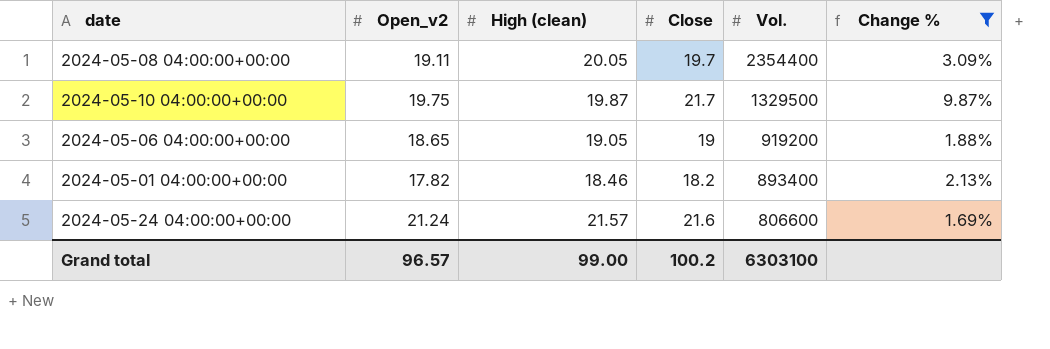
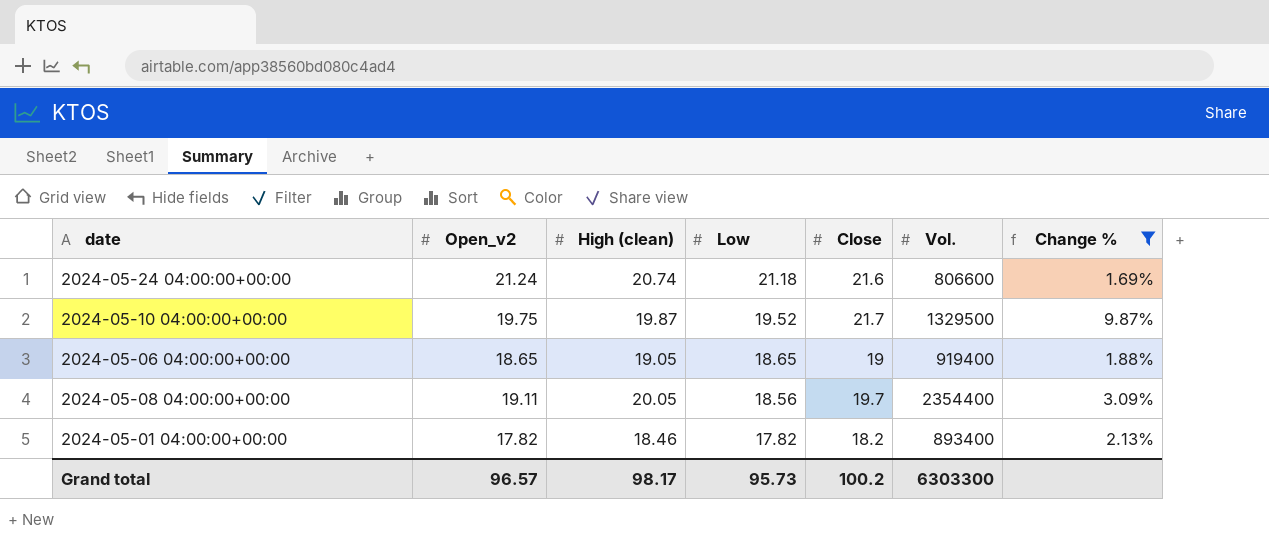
row order: Vol. descending -> Low descending
column Low | position: none -> 4
2024-05-24 04:00:00+00:00 | High (clean): 21.57 -> 20.74
2024-05-06 04:00:00+00:00 | Vol.: 919200 -> 919400
Grand total | High (clean): 99.00 -> 98.17
Grand total | Vol.: 6303100 -> 6303300

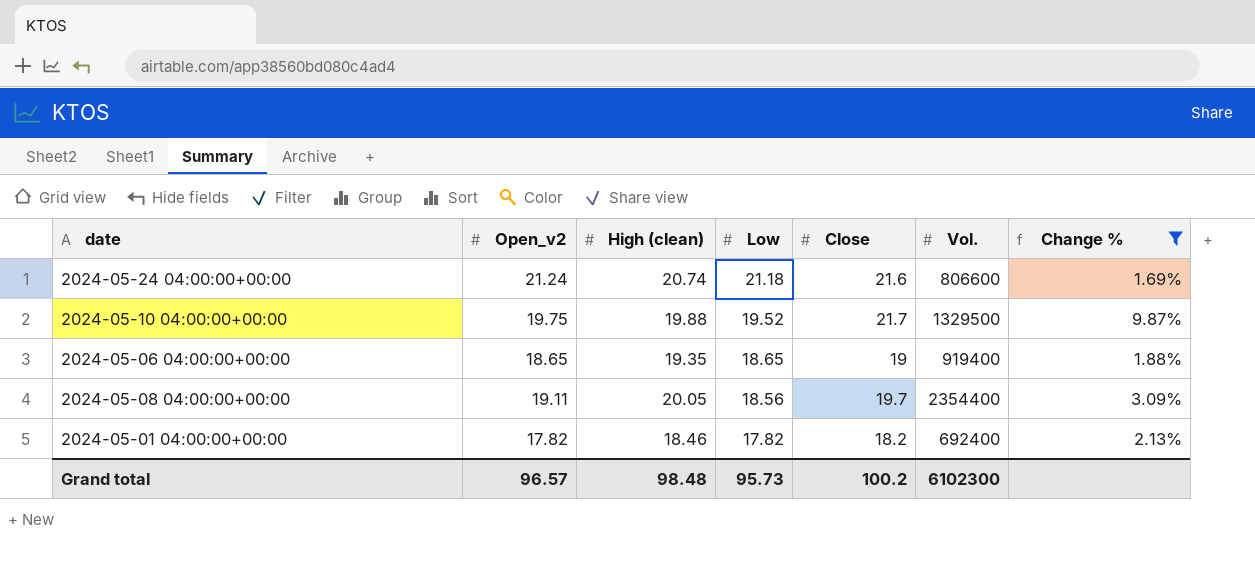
2024-05-10 04:00:00+00:00 | High (clean): 19.87 -> 19.88
2024-05-06 04:00:00+00:00 | High (clean): 19.05 -> 19.35
2024-05-01 04:00:00+00:00 | Vol.: 893400 -> 692400
Grand total | High (clean): 98.17 -> 98.48
Grand total | Vol.: 6303300 -> 6102300

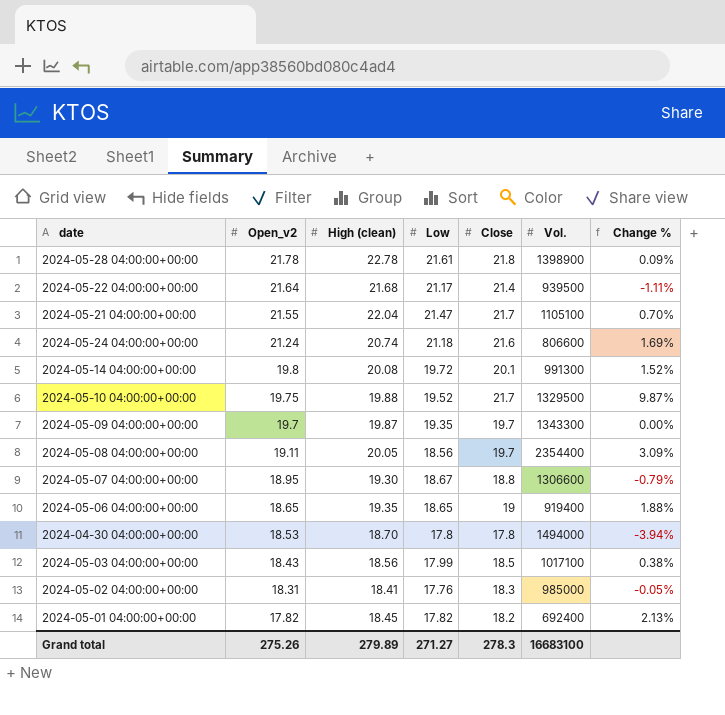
filter: Change % >= 1.69% -> none
row order: Low descending -> Open_v2 descending
2024-05-01 04:00:00+00:00 | High (clean): 18.46 -> 18.45
Grand total | Open_v2: 96.57 -> 275.26
Grand total | High (clean): 98.48 -> 279.89
Grand total | Low: 95.73 -> 271.27
Grand total | Close: 100.2 -> 278.3
Grand total | Vol.: 6102300 -> 16683100

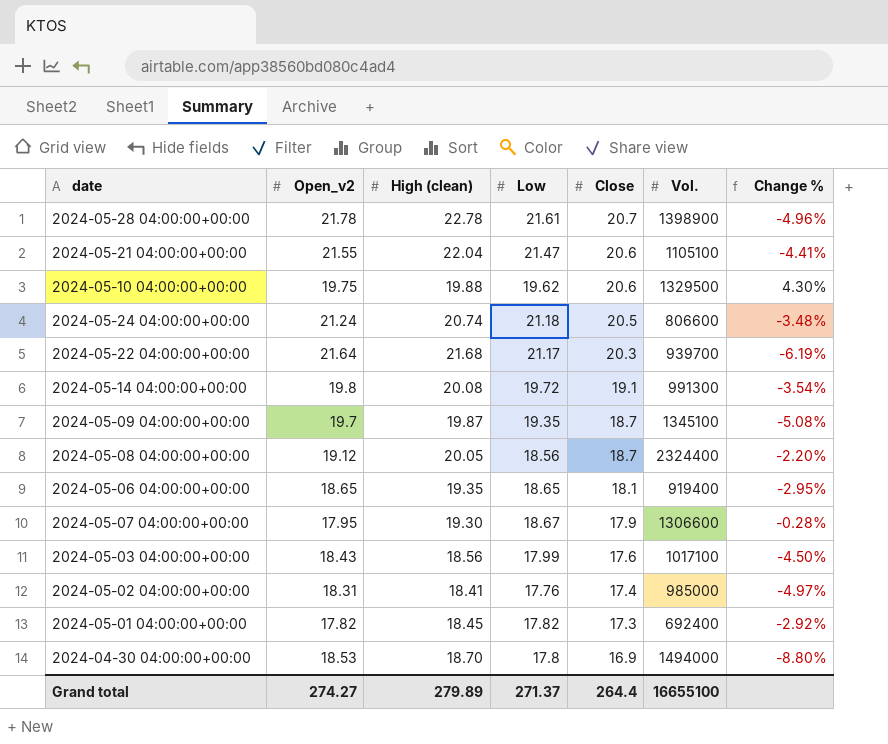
row order: Open_v2 descending -> Close descending
2024-05-28 04:00:00+00:00 | Close: 21.8 -> 20.7
2024-05-28 04:00:00+00:00 | Change %: 0.09% -> -4.96%
2024-05-21 04:00:00+00:00 | Close: 21.7 -> 20.6
2024-05-21 04:00:00+00:00 | Change %: 0.70% -> -4.41%
2024-05-10 04:00:00+00:00 | Low: 19.52 -> 19.62
2024-05-10 04:00:00+00:00 | Close: 21.7 -> 20.6
2024-05-10 04:00:00+00:00 | Change %: 9.87% -> 4.30%
2024-05-24 04:00:00+00:00 | Close: 21.6 -> 20.5
2024-05-24 04:00:00+00:00 | Change %: 1.69% -> -3.48%
2024-05-22 04:00:00+00:00 | Close: 21.4 -> 20.3
2024-05-22 04:00:00+00:00 | Vol.: 939500 -> 939700
2024-05-22 04:00:00+00:00 | Change %: -1.11% -> -6.19%
2024-05-14 04:00:00+00:00 | Close: 20.1 -> 19.1
2024-05-14 04:00:00+00:00 | Change %: 1.52% -> -3.54%
2024-05-09 04:00:00+00:00 | Close: 19.7 -> 18.7
2024-05-09 04:00:00+00:00 | Vol.: 1343300 -> 1345100
2024-05-09 04:00:00+00:00 | Change %: 0.00% -> -5.08%
2024-05-08 04:00:00+00:00 | Open_v2: 19.11 -> 19.12
2024-05-08 04:00:00+00:00 | Close: 19.7 -> 18.7
2024-05-08 04:00:00+00:00 | Vol.: 2354400 -> 2324400
2024-05-08 04:00:00+00:00 | Change %: 3.09% -> -2.20%
2024-05-06 04:00:00+00:00 | Close: 19 -> 18.1
2024-05-06 04:00:00+00:00 | Change %: 1.88% -> -2.95%
2024-05-07 04:00:00+00:00 | Open_v2: 18.95 -> 17.95
2024-05-07 04:00:00+00:00 | Close: 18.8 -> 17.9
2024-05-07 04:00:00+00:00 | Change %: -0.79% -> -0.28%
2024-05-03 04:00:00+00:00 | Close: 18.5 -> 17.6
2024-05-03 04:00:00+00:00 | Change %: 0.38% -> -4.50%
2024-05-02 04:00:00+00:00 | Close: 18.3 -> 17.4
2024-05-02 04:00:00+00:00 | Change %: -0.05% -> -4.97%
2024-05-01 04:00:00+00:00 | Close: 18.2 -> 17.3
2024-05-01 04:00:00+00:00 | Change %: 2.13% -> -2.92%
2024-04-30 04:00:00+00:00 | Close: 17.8 -> 16.9
2024-04-30 04:00:00+00:00 | Change %: -3.94% -> -8.80%
Grand total | Open_v2: 275.26 -> 274.27
Grand total | Low: 271.27 -> 271.37
Grand total | Close: 278.3 -> 264.4
Grand total | Vol.: 16683100 -> 16655100

